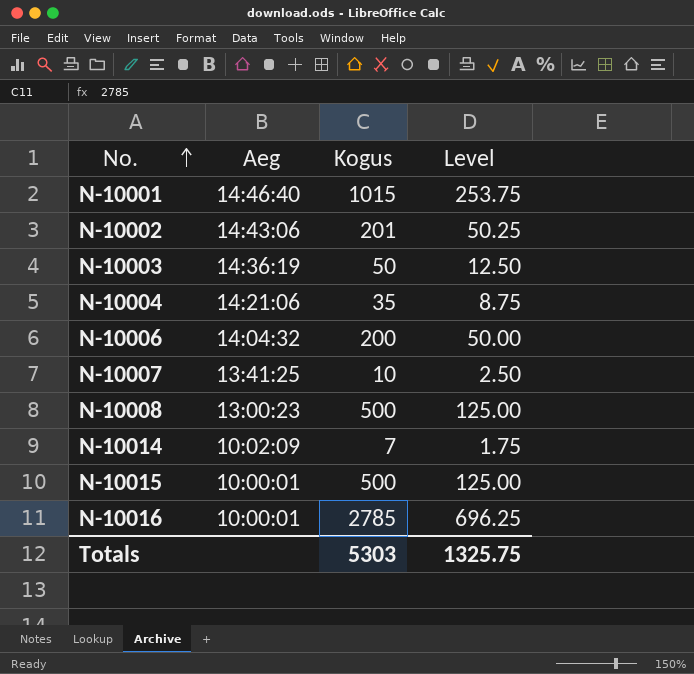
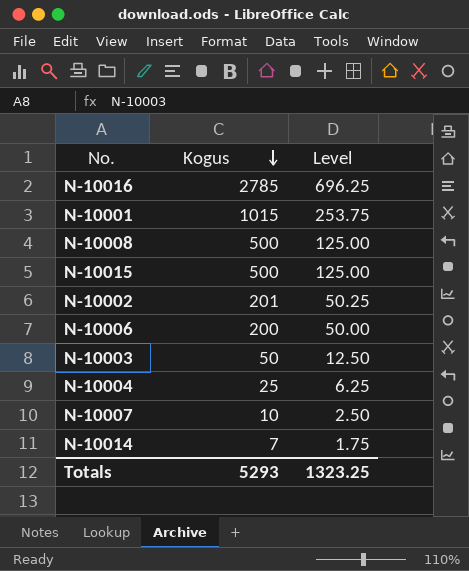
row order: No. ascending -> Kogus descending
column Aeg | position: 2 -> none
N-10004 | Kogus: 35 -> 25
N-10004 | Level: 8.75 -> 6.25
Totals | Kogus: 5303 -> 5293
Totals | Level: 1325.75 -> 1323.25

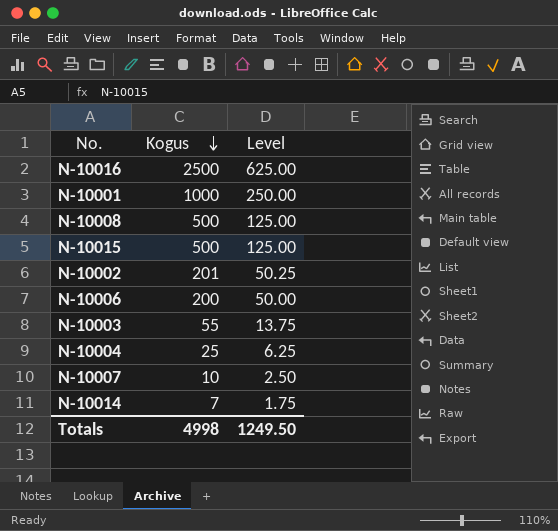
N-10016 | Kogus: 2785 -> 2500
N-10016 | Level: 696.25 -> 625.00
N-10001 | Kogus: 1015 -> 1000
N-10001 | Level: 253.75 -> 250.00
N-10003 | Kogus: 50 -> 55
N-10003 | Level: 12.50 -> 13.75
Totals | Kogus: 5293 -> 4998
Totals | Level: 1323.25 -> 1249.50

